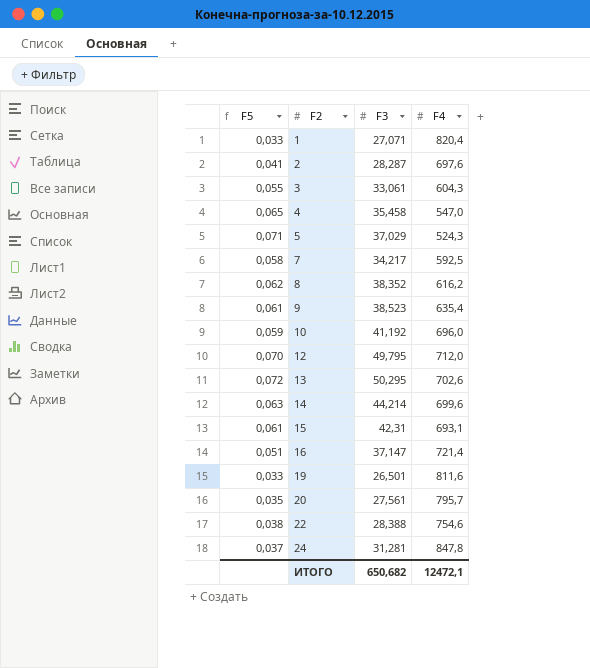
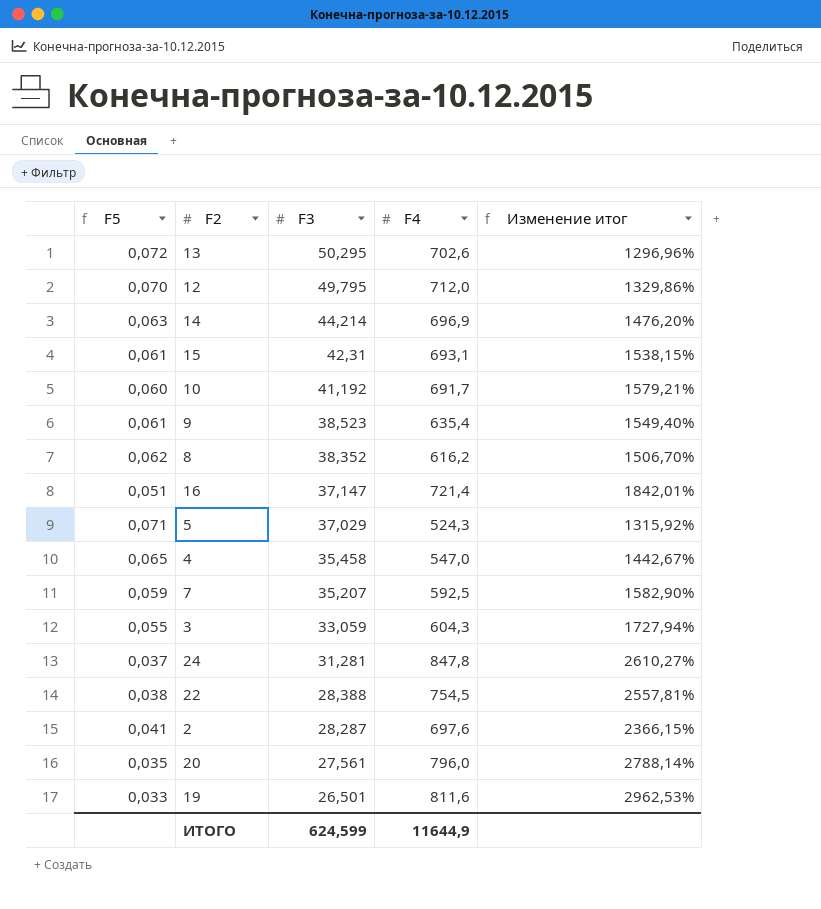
row order: F2 ascending -> F3 descending
column Изменение итог | formula: none -> ([F4] - [F3]) / [F3]
row 1: 0,033 | 27,071 | 820,4 -> none
14 | F4: 699,6 -> 696,9
10 | F5: 0,059 -> 0,060
10 | F4: 696,0 -> 691,7
7 | F5: 0,058 -> 0,059
7 | F3: 34,217 -> 35,207
3 | F3: 33,061 -> 33,059
22 | F4: 754,6 -> 754,5
20 | F4: 795,7 -> 796,0
ИТОГО | F3: 650,682 -> 624,599
ИТОГО | F4: 12472,1 -> 11644,9

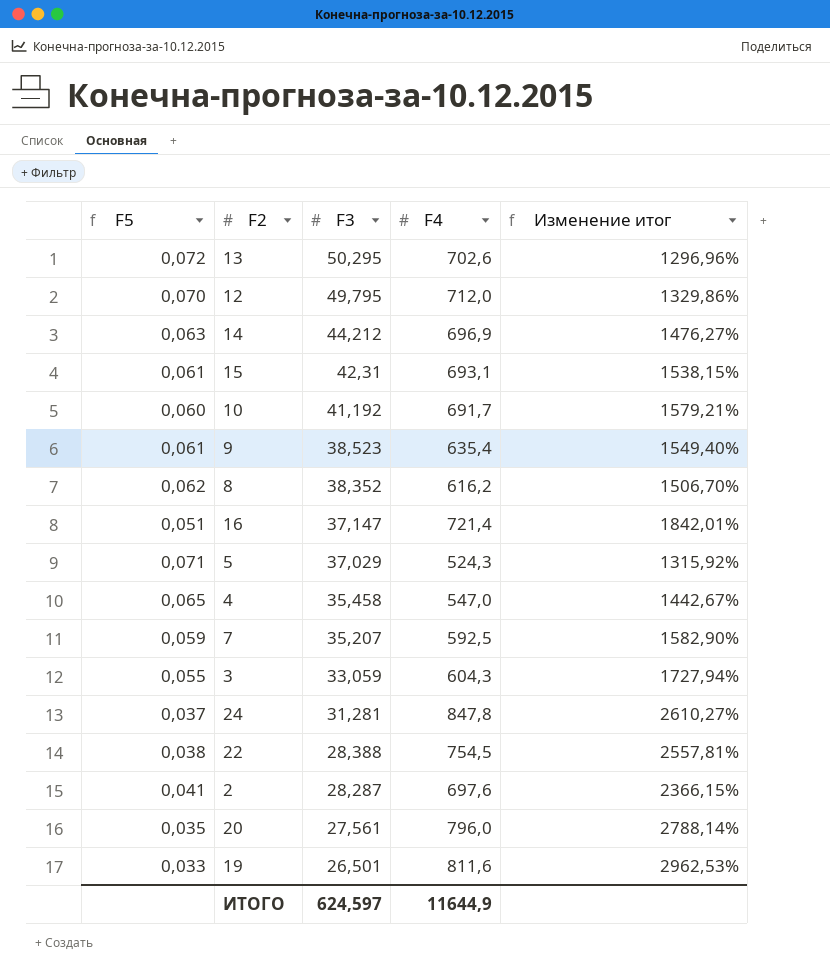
14 | F3: 44,214 -> 44,212
14 | Изменение итог: 1476,20% -> 1476,27%
ИТОГО | F3: 624,599 -> 624,597

